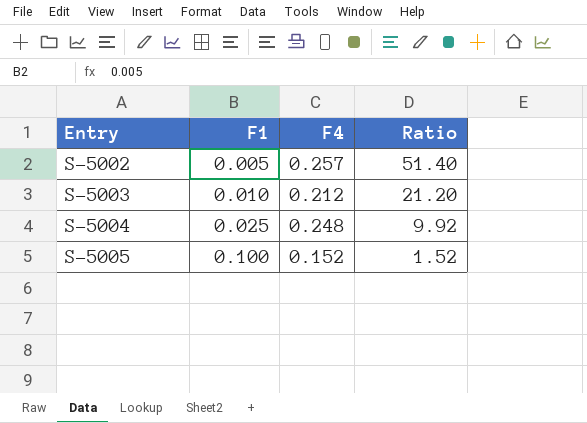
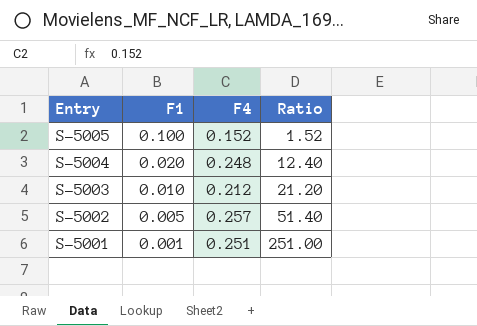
row order: Entry ascending -> Entry descending
S-5004 | F1: 0.025 -> 0.020
S-5004 | Ratio: 9.92 -> 12.40
row S-5001: none -> 0.001 | 0.251 | 251.00

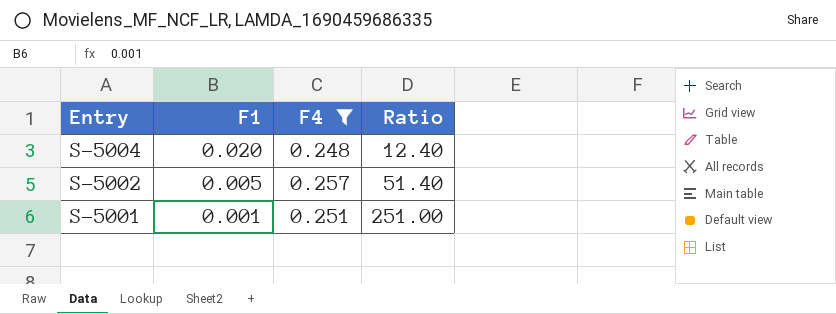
filter: none -> F4 >= 0.248

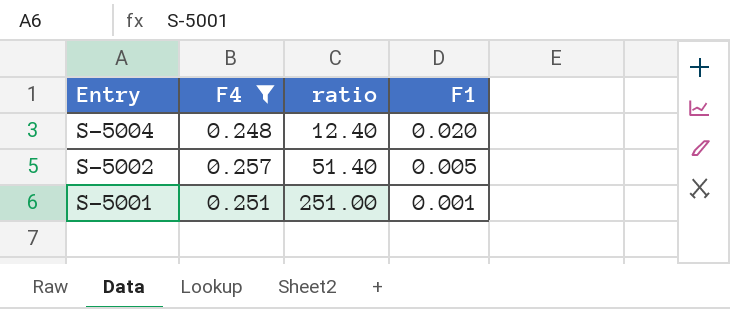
column name: Ratio -> ratio
column F1 | position: 2 -> 4

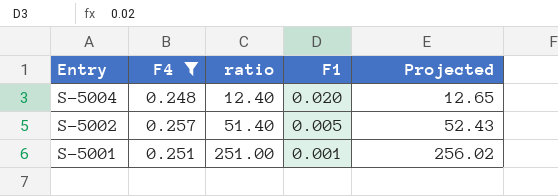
column Projected | formula: none -> [ratio] * 1.02

